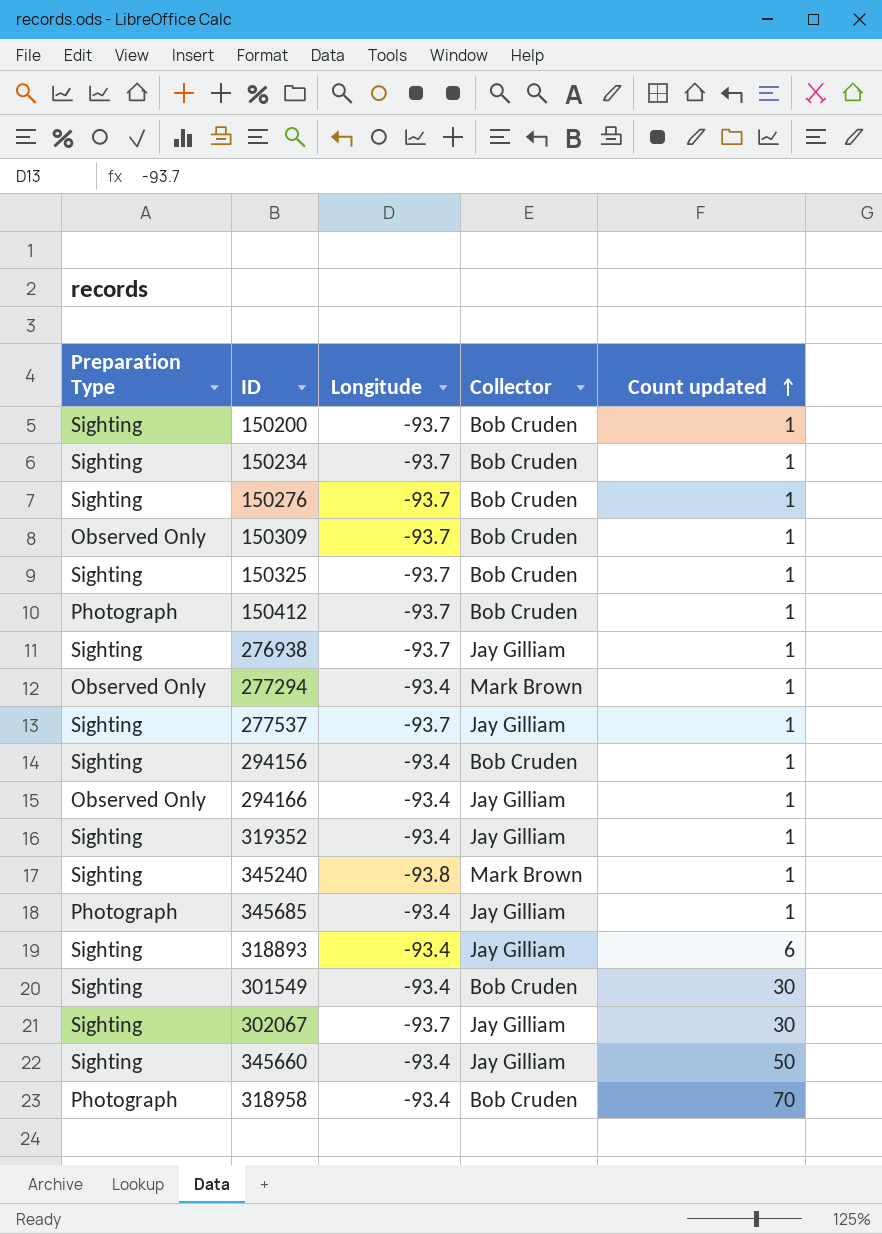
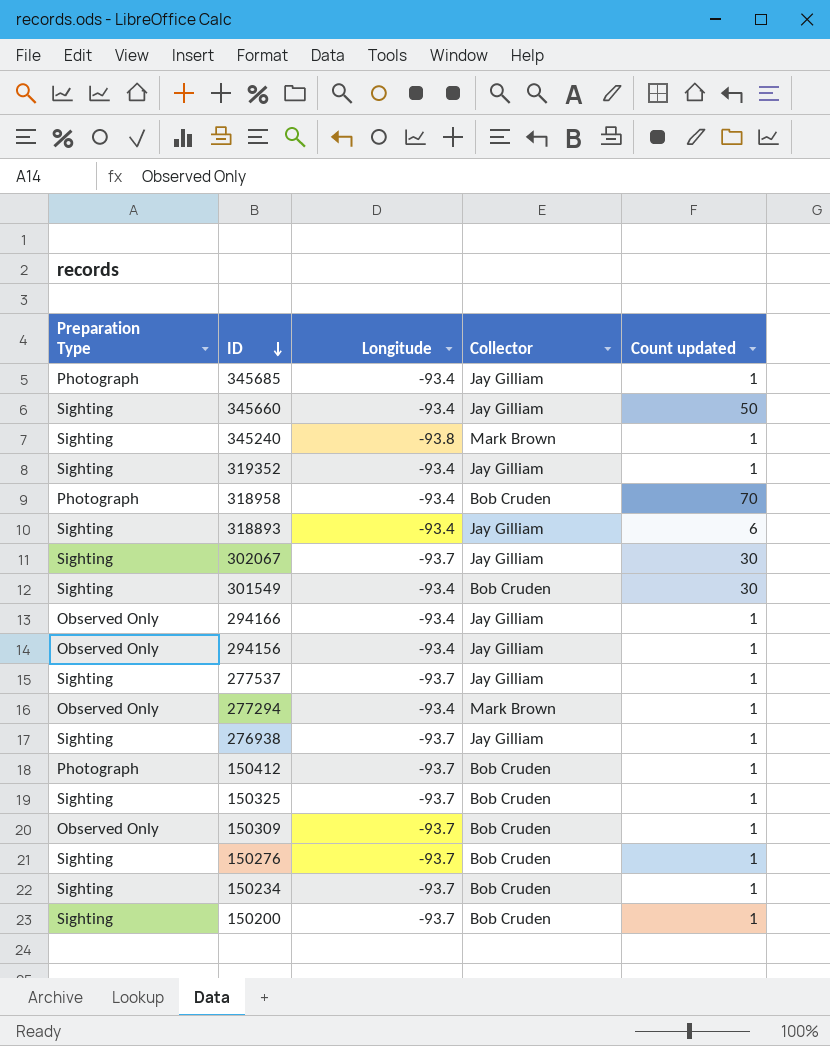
row order: Count updated ascending -> ID descending
294156 | Preparation Type: Sighting -> Observed Only
294156 | Collector: Bob Cruden -> Jay Gilliam

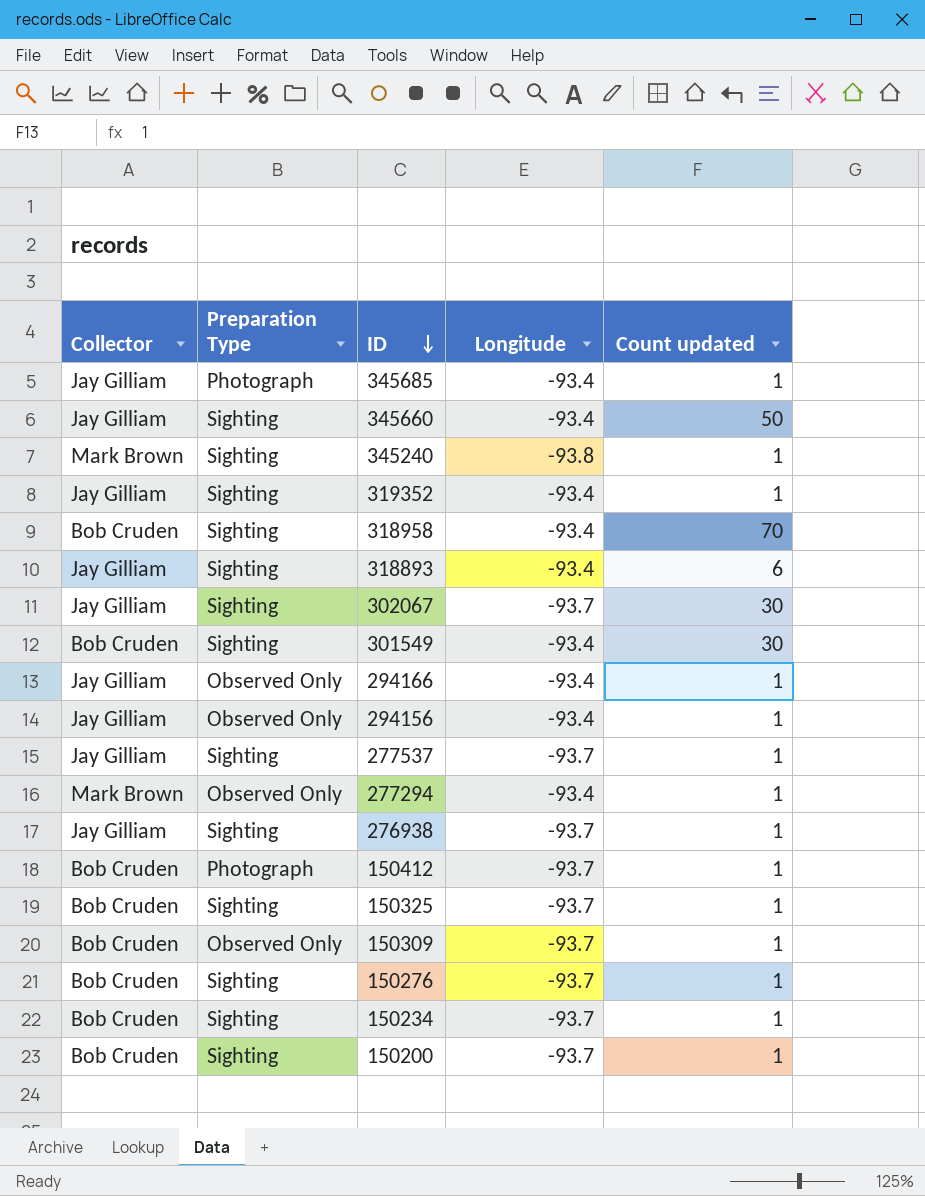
column Collector | position: 4 -> 1
318958 | Preparation Type: Photograph -> Sighting

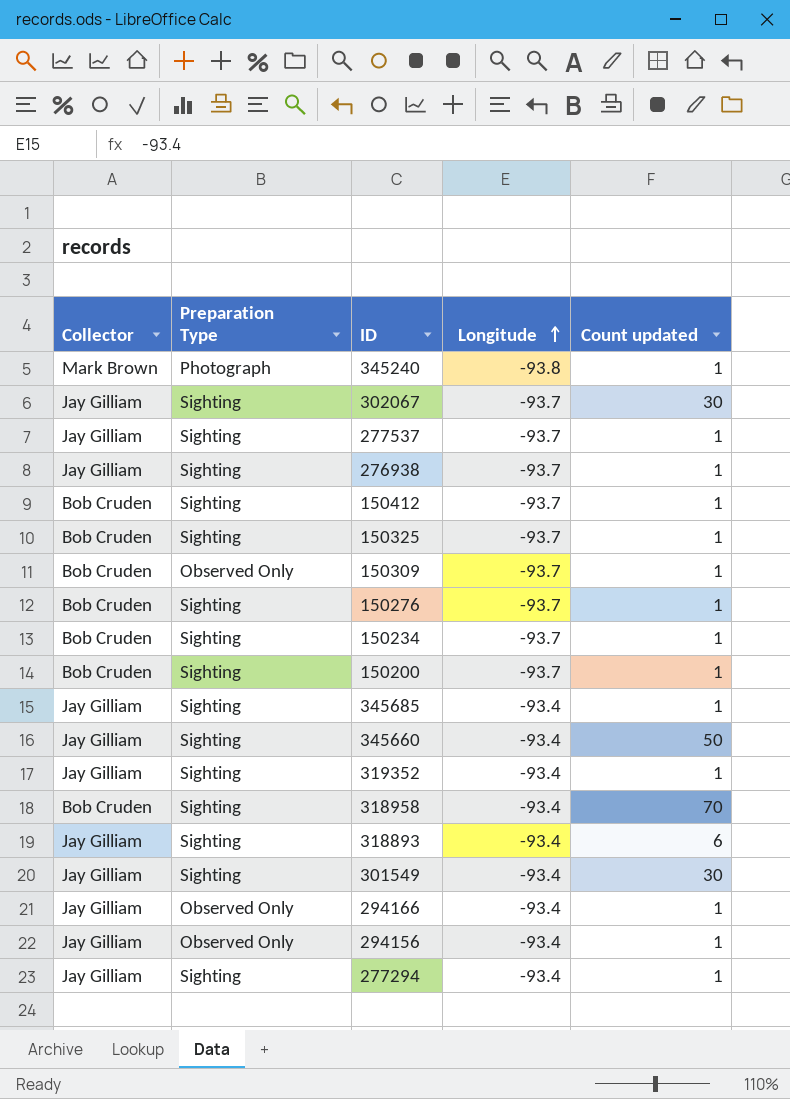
row order: ID descending -> Longitude ascending
345240 | Preparation Type: Sighting -> Photograph
150412 | Preparation Type: Photograph -> Sighting
345685 | Preparation Type: Photograph -> Sighting
301549 | Collector: Bob Cruden -> Jay Gilliam
277294 | Collector: Mark Brown -> Jay Gilliam
277294 | Preparation Type: Observed Only -> Sighting

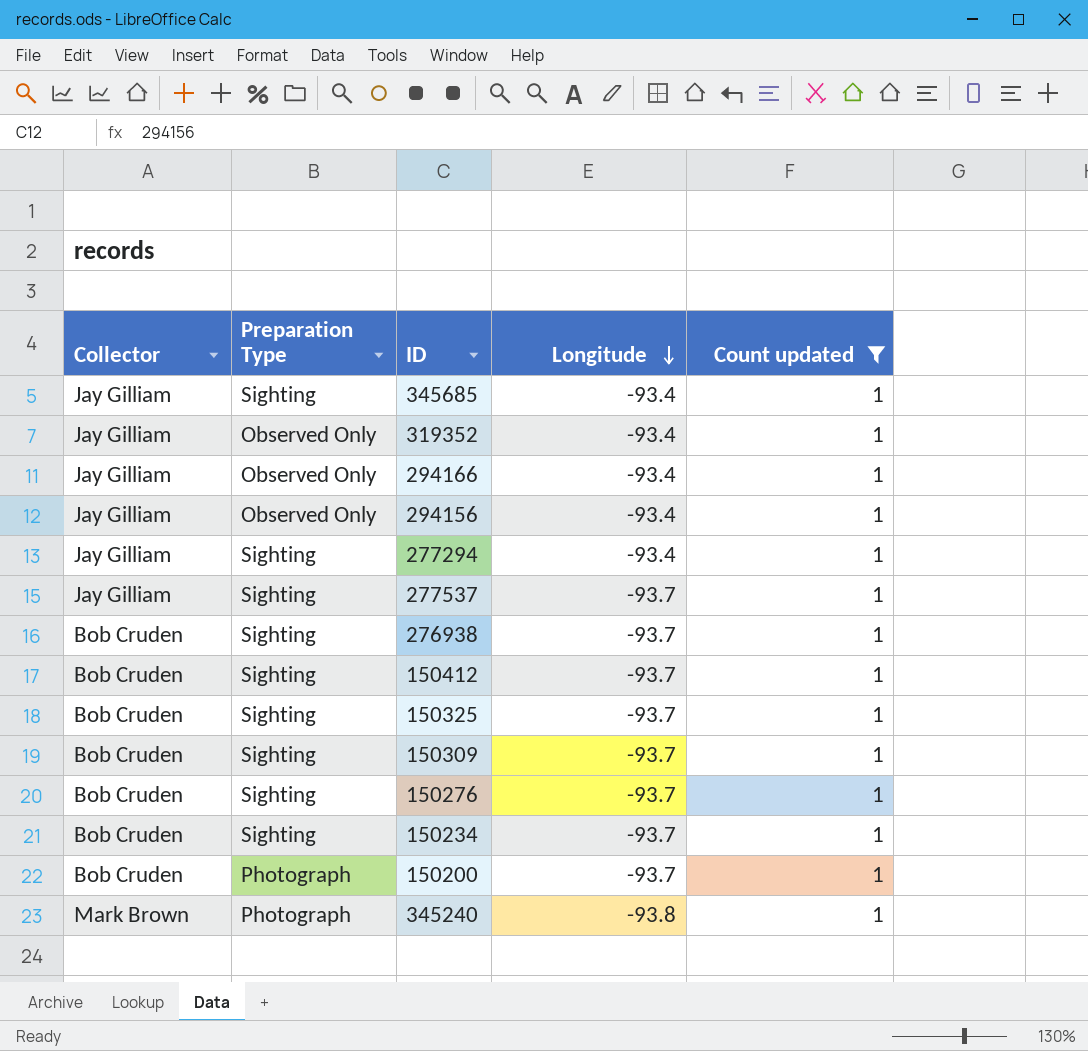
filter: none -> Count updated = 1
row order: Longitude ascending -> Longitude descending
319352 | Preparation Type: Sighting -> Observed Only
276938 | Collector: Jay Gilliam -> Bob Cruden
150309 | Preparation Type: Observed Only -> Sighting
150200 | Preparation Type: Sighting -> Photograph

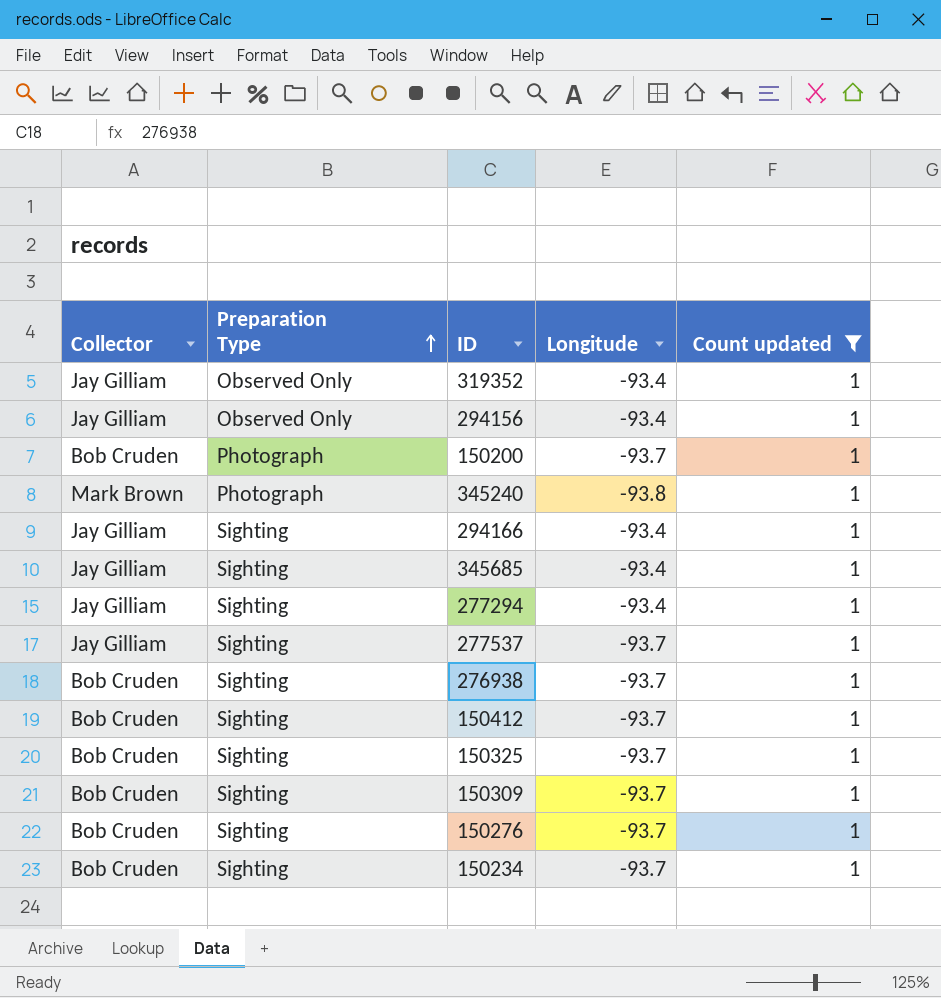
row order: Longitude descending -> Preparation Type ascending
294166 | Preparation Type: Observed Only -> Sighting

